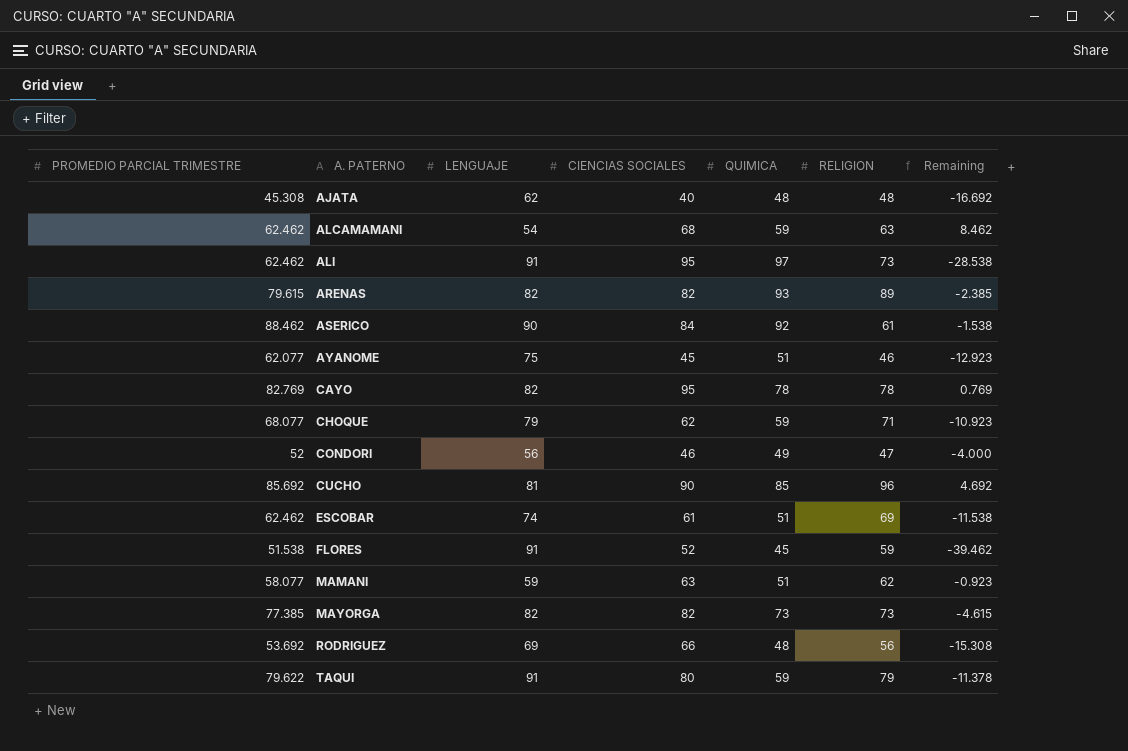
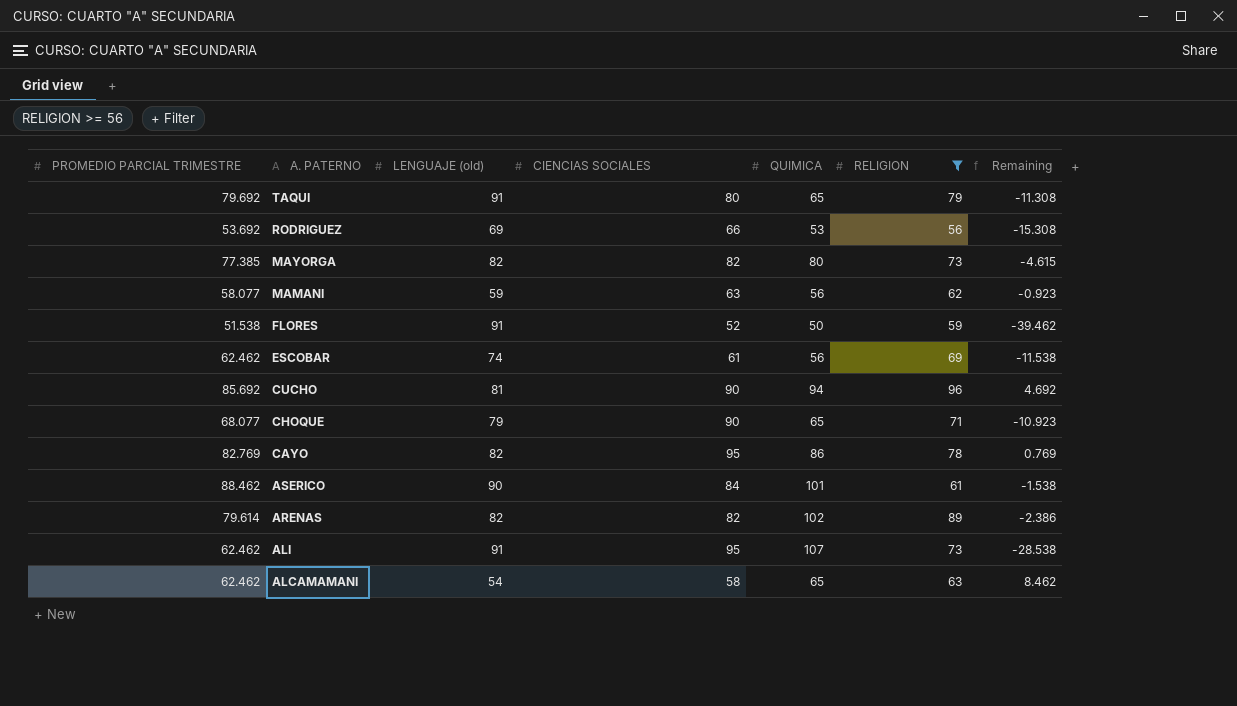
filter: none -> RELIGION >= 56
row order: A. PATERNO ascending -> A. PATERNO descending
column name: LENGUAJE -> LENGUAJE (old)
TAQUI | PROMEDIO PARCIAL TRIMESTRE: 79.622 -> 79.692
TAQUI | QUIMICA: 59 -> 65
TAQUI | Remaining: -11.378 -> -11.308
RODRIGUEZ | QUIMICA: 48 -> 53
MAYORGA | QUIMICA: 73 -> 80
MAMANI | QUIMICA: 51 -> 56
FLORES | QUIMICA: 45 -> 50
ESCOBAR | QUIMICA: 51 -> 56
CUCHO | QUIMICA: 85 -> 94
CHOQUE | CIENCIAS SOCIALES: 62 -> 90
CHOQUE | QUIMICA: 59 -> 65
CAYO | QUIMICA: 78 -> 86
ASERICO | QUIMICA: 92 -> 101
ARENAS | PROMEDIO PARCIAL TRIMESTRE: 79.615 -> 79.614
ARENAS | QUIMICA: 93 -> 102
ARENAS | Remaining: -2.385 -> -2.386
ALI | QUIMICA: 97 -> 107
ALCAMAMANI | CIENCIAS SOCIALES: 68 -> 58
ALCAMAMANI | QUIMICA: 59 -> 65

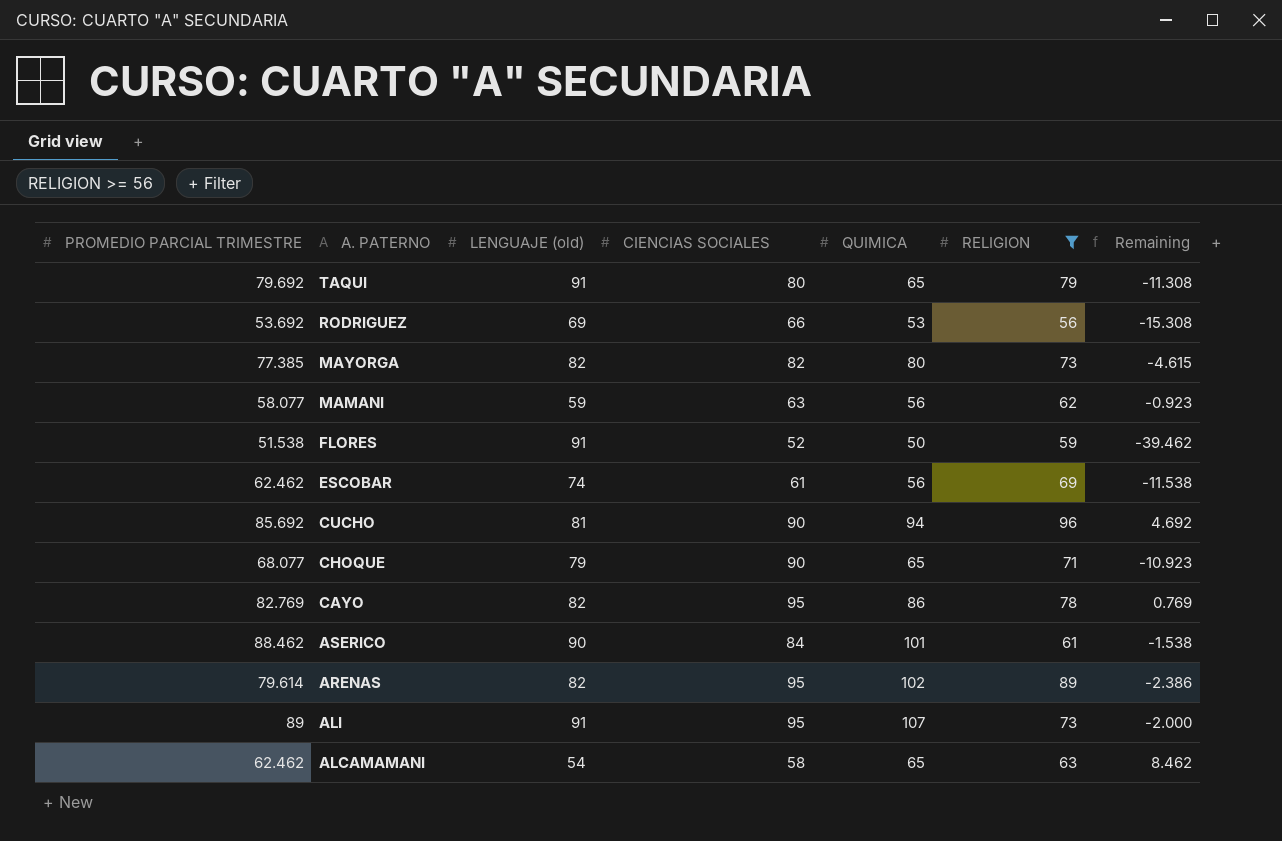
ARENAS | CIENCIAS SOCIALES: 82 -> 95
ALI | PROMEDIO PARCIAL TRIMESTRE: 62.462 -> 89
ALI | Remaining: -28.538 -> -2.000

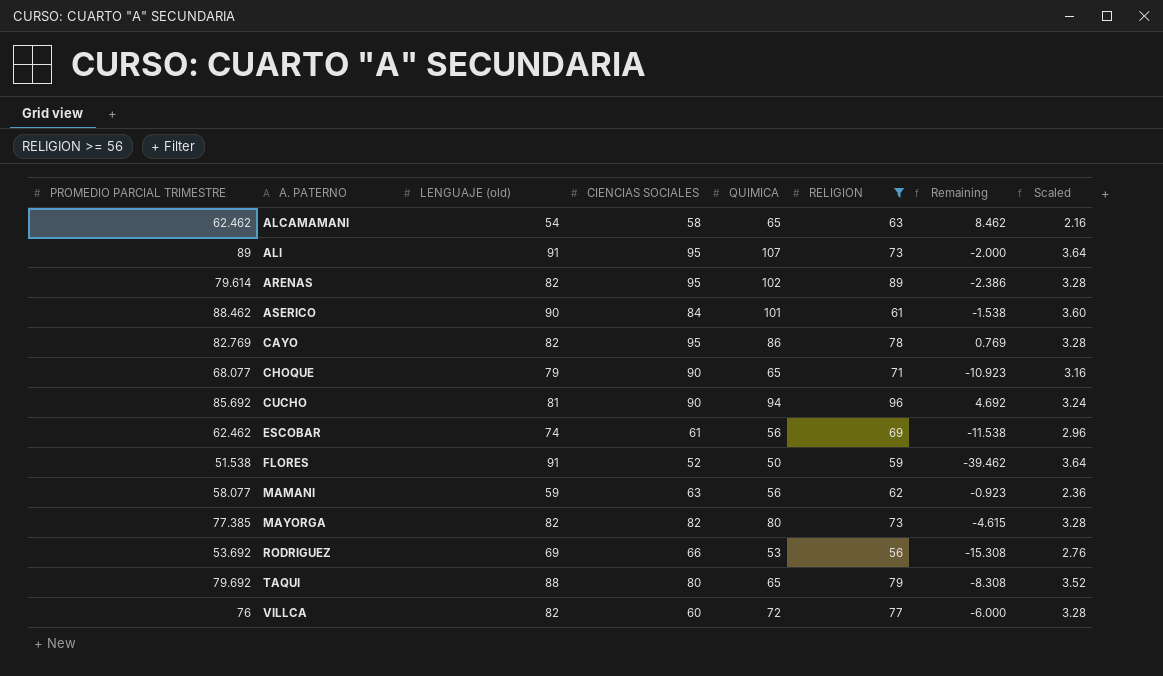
row order: A. PATERNO descending -> A. PATERNO ascending
column Scaled | formula: none -> [LENGUAJE (old)] * 0.04
TAQUI | LENGUAJE (old): 91 -> 88
TAQUI | Remaining: -11.308 -> -8.308
row VILLCA: none -> 76 | 82 | 60 | 72 | 77 | -6.000 | 3.28

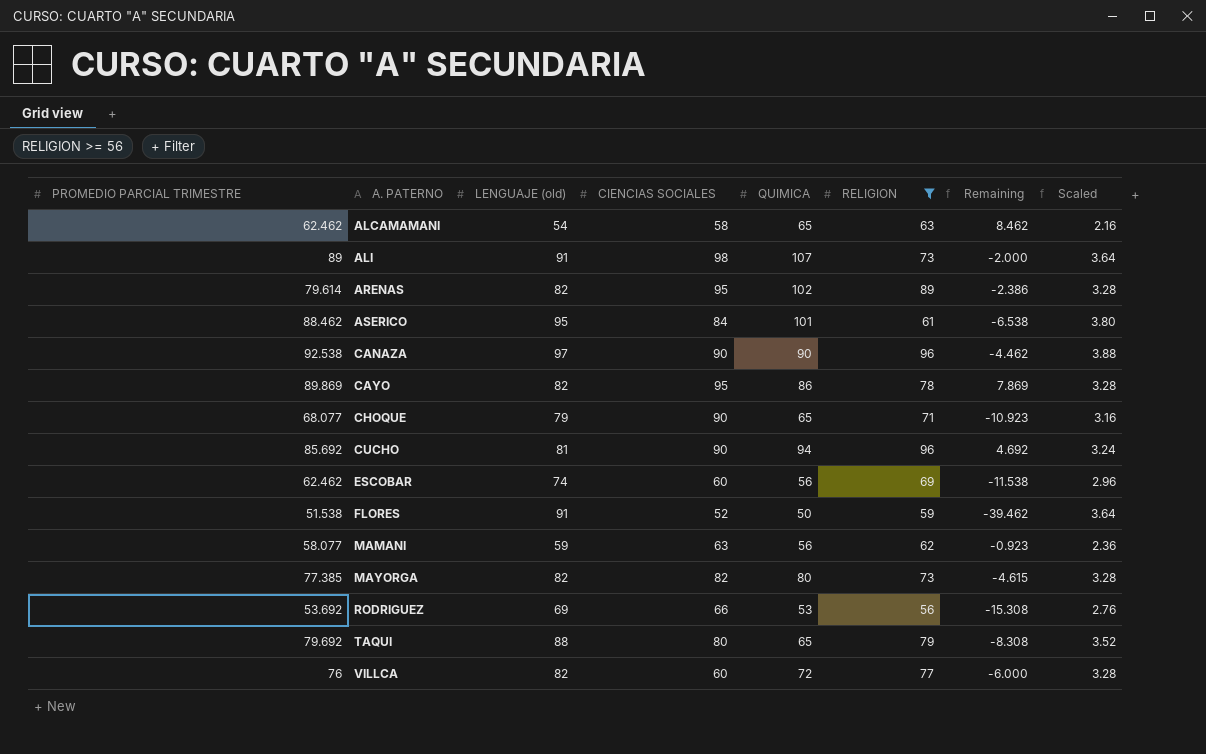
ALI | CIENCIAS SOCIALES: 95 -> 98
ASERICO | LENGUAJE (old): 90 -> 95
ASERICO | Remaining: -1.538 -> -6.538
ASERICO | Scaled: 3.60 -> 3.80
row CANAZA: none -> 92.538 | 97 | 90 | 90 | 96 | -4.462 | 3.88
CAYO | PROMEDIO PARCIAL TRIMESTRE: 82.769 -> 89.869
CAYO | Remaining: 0.769 -> 7.869
ESCOBAR | CIENCIAS SOCIALES: 61 -> 60

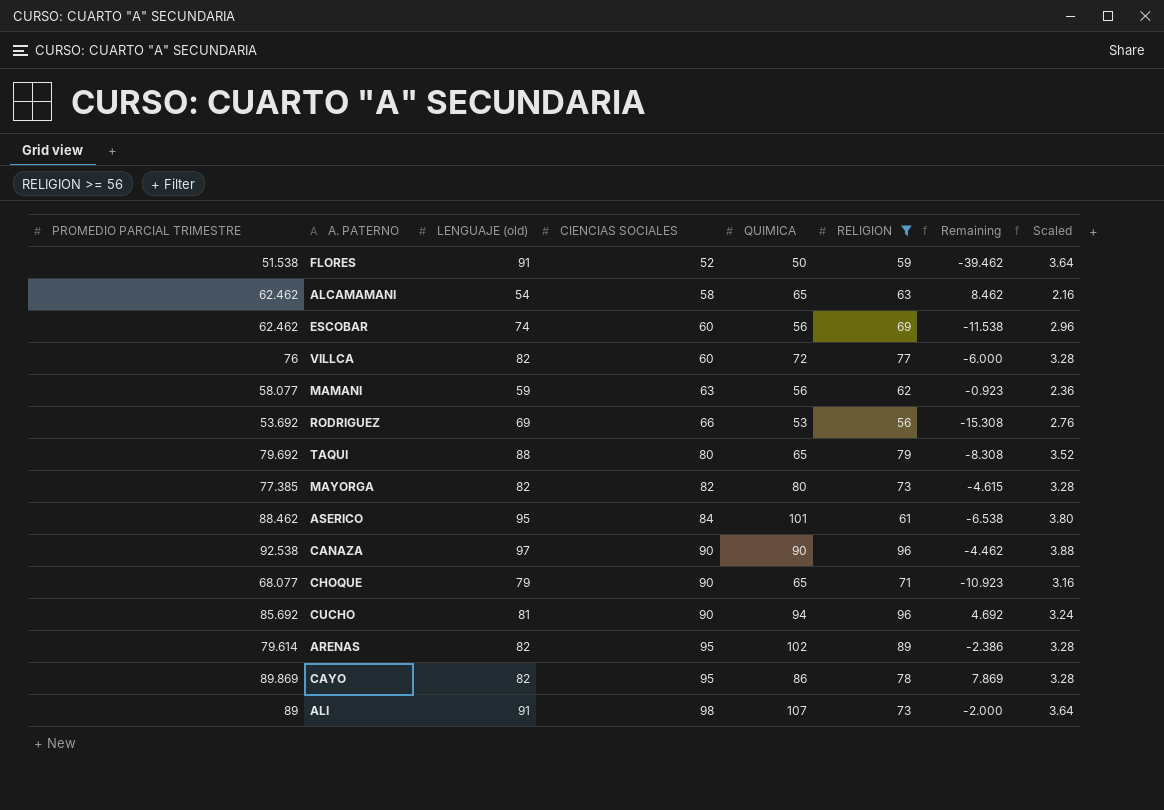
row order: A. PATERNO ascending -> CIENCIAS SOCIALES ascending

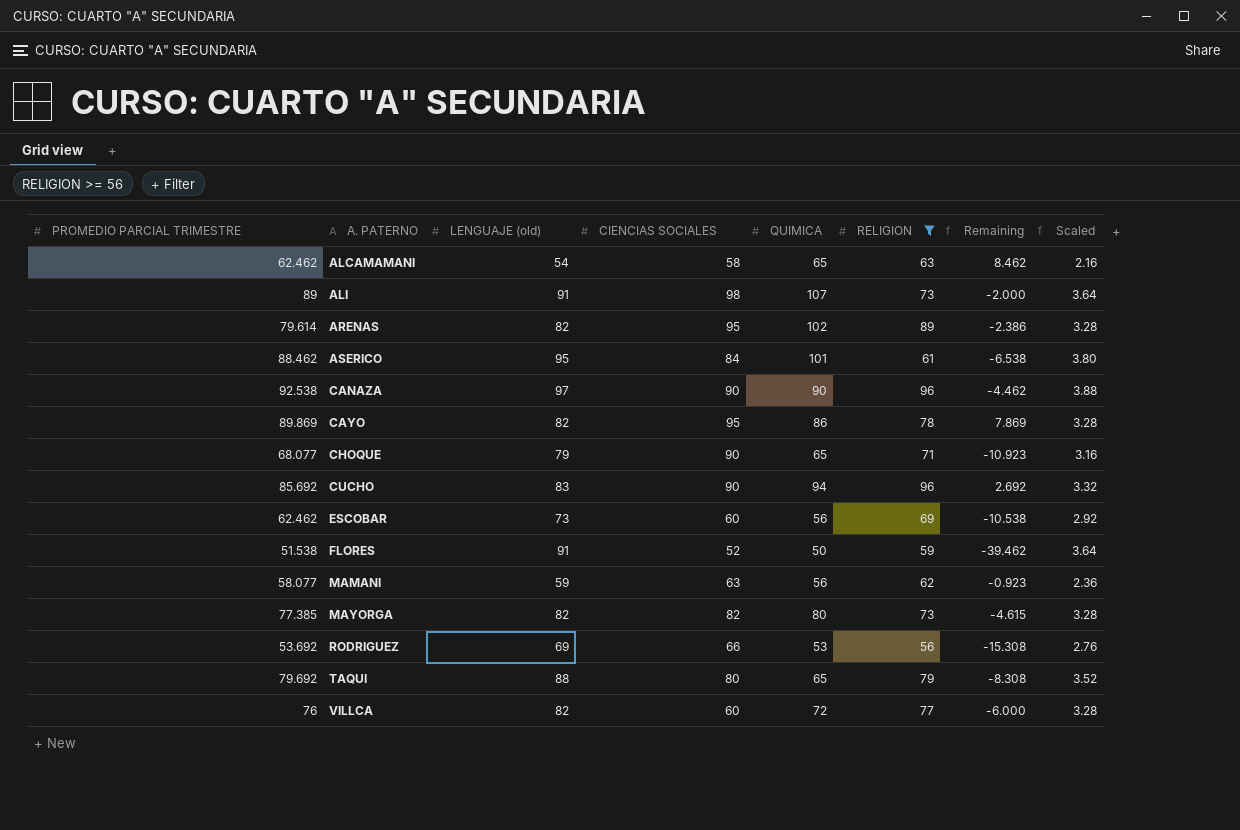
row order: CIENCIAS SOCIALES ascending -> A. PATERNO ascending
CUCHO | LENGUAJE (old): 81 -> 83
CUCHO | Remaining: 4.692 -> 2.692
CUCHO | Scaled: 3.24 -> 3.32
ESCOBAR | LENGUAJE (old): 74 -> 73
ESCOBAR | Remaining: -11.538 -> -10.538
ESCOBAR | Scaled: 2.96 -> 2.92

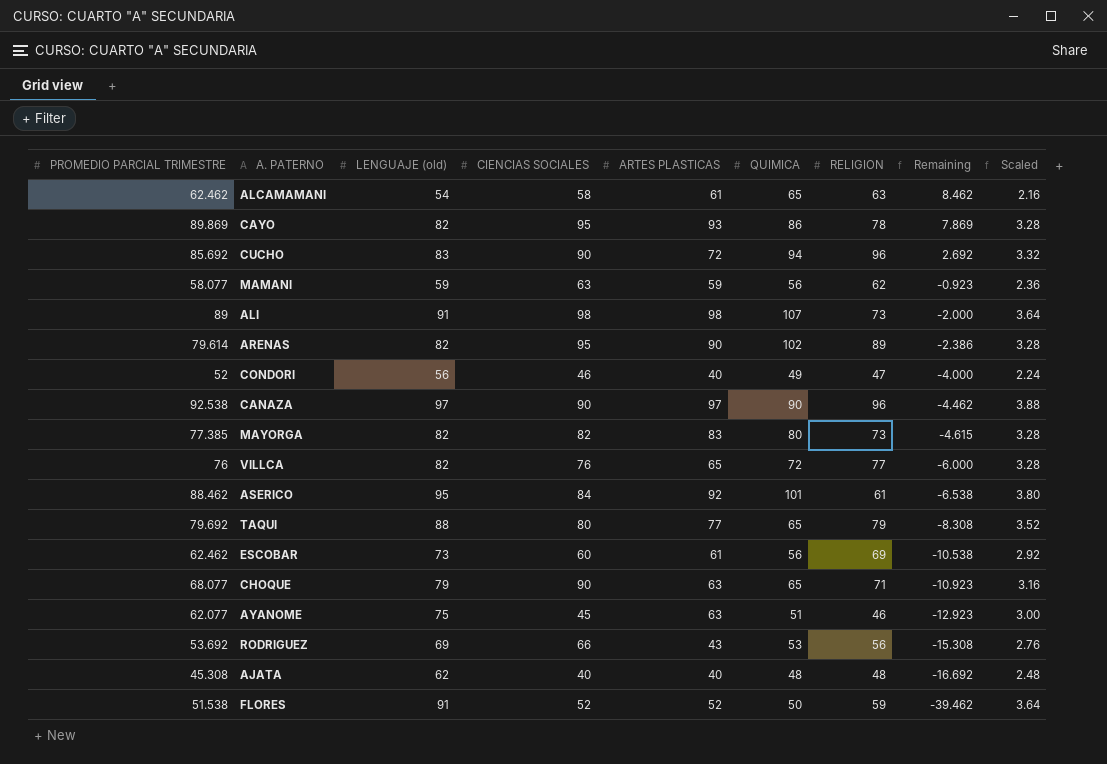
filter: RELIGION >= 56 -> none
row order: A. PATERNO ascending -> Remaining descending
column ARTES PLASTICAS | position: none -> 5
VILLCA | CIENCIAS SOCIALES: 60 -> 76

